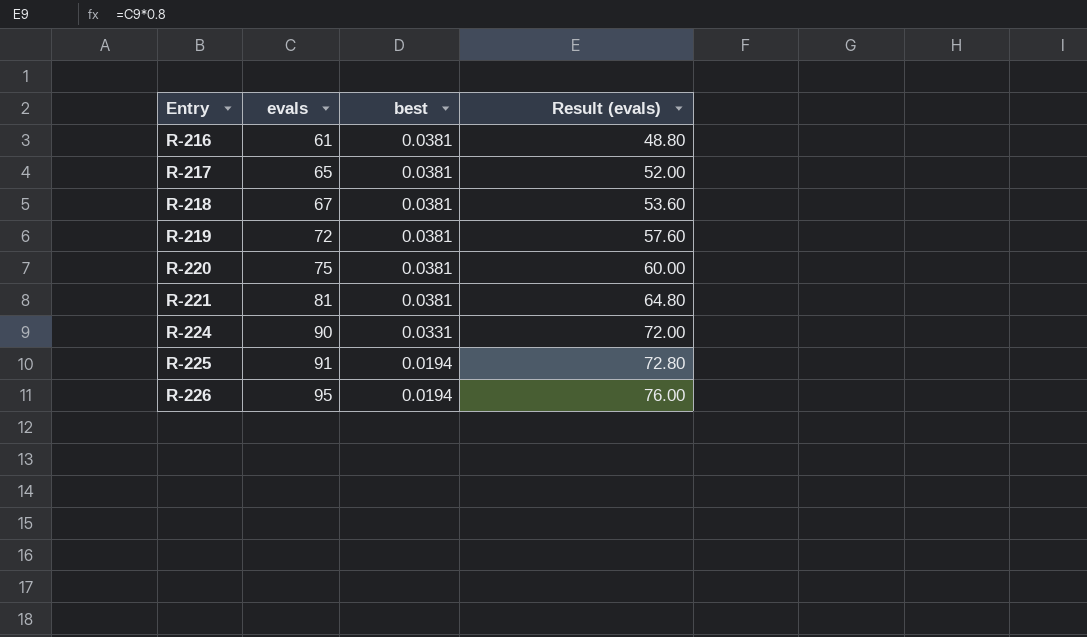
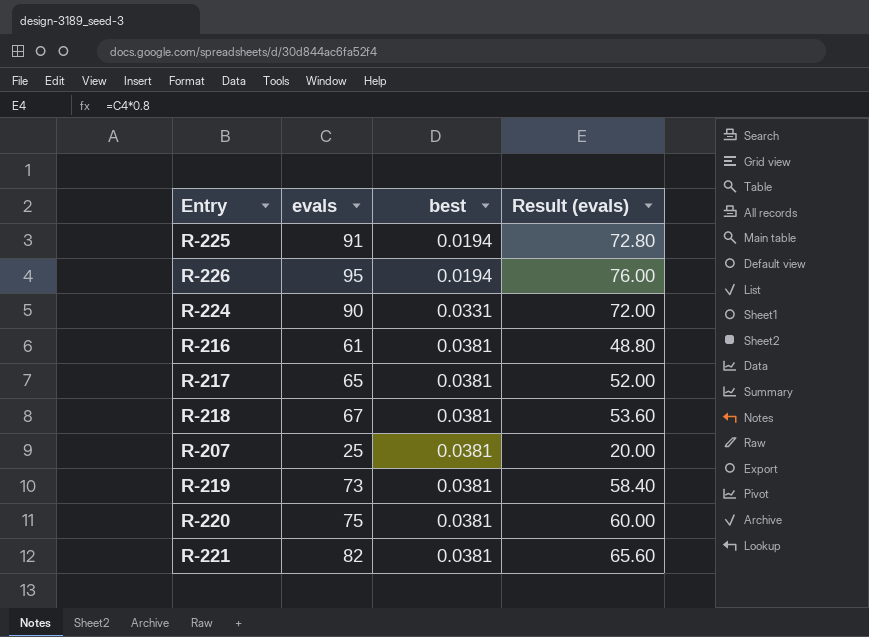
row order: Entry ascending -> best ascending
row R-207: none -> 25 | 0.0381 | 20.00
R-219 | evals: 72 -> 73
R-219 | Result (evals): 57.60 -> 58.40
R-221 | evals: 81 -> 82
R-221 | Result (evals): 64.80 -> 65.60

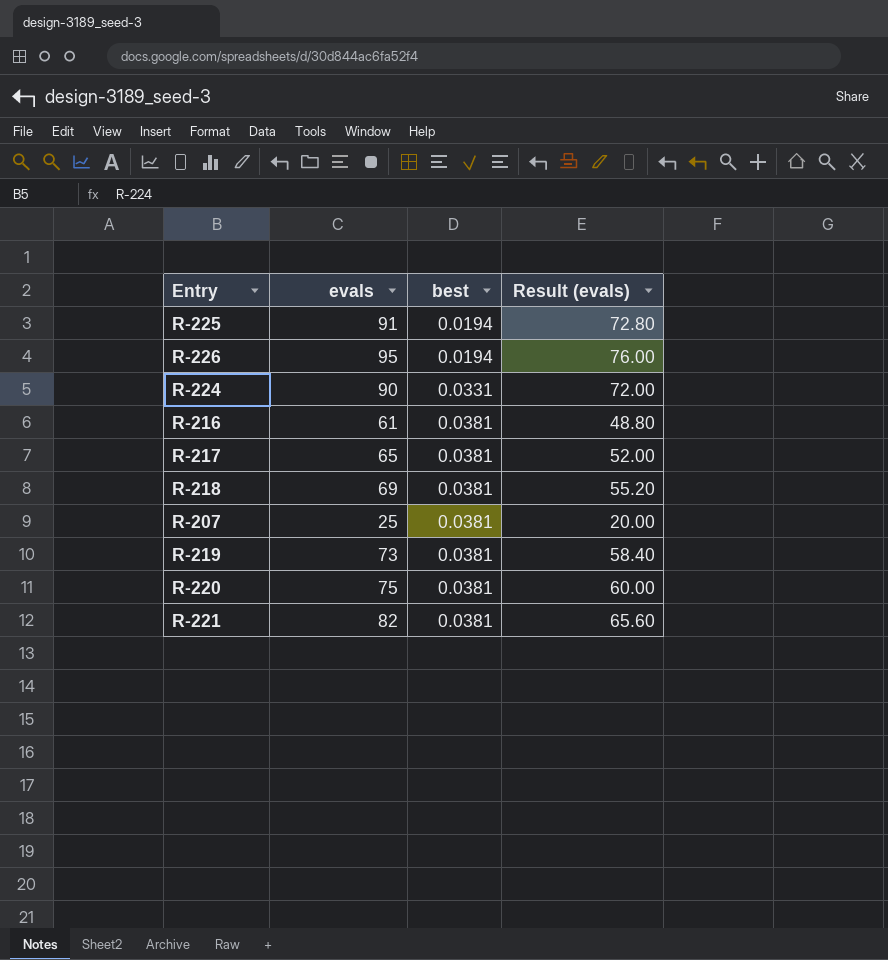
R-218 | evals: 67 -> 69
R-218 | Result (evals): 53.60 -> 55.20

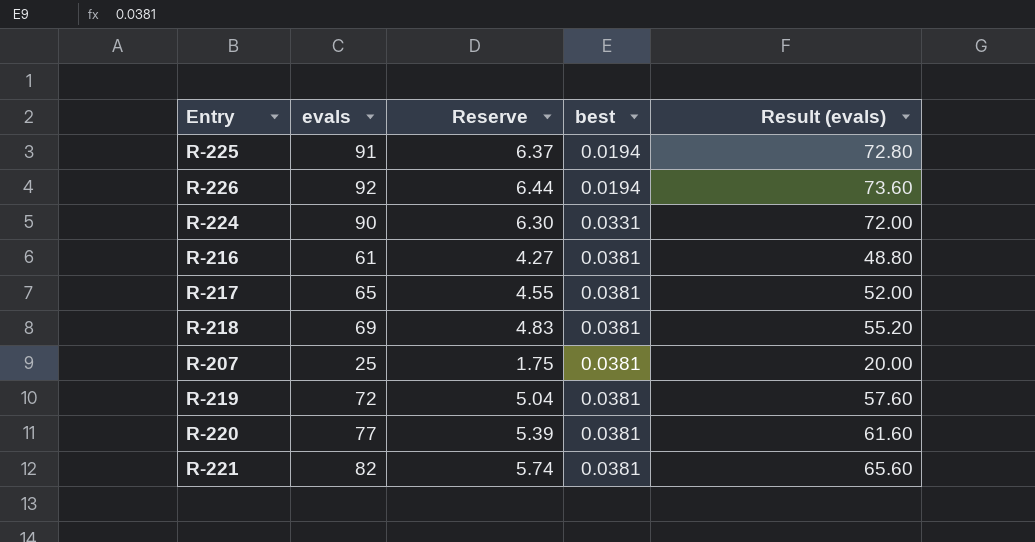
column Reserve | formula: none -> [evals] * 0.07
R-226 | evals: 95 -> 92
R-226 | Result (evals): 76.00 -> 73.60
R-219 | evals: 73 -> 72
R-219 | Result (evals): 58.40 -> 57.60
R-220 | evals: 75 -> 77
R-220 | Result (evals): 60.00 -> 61.60

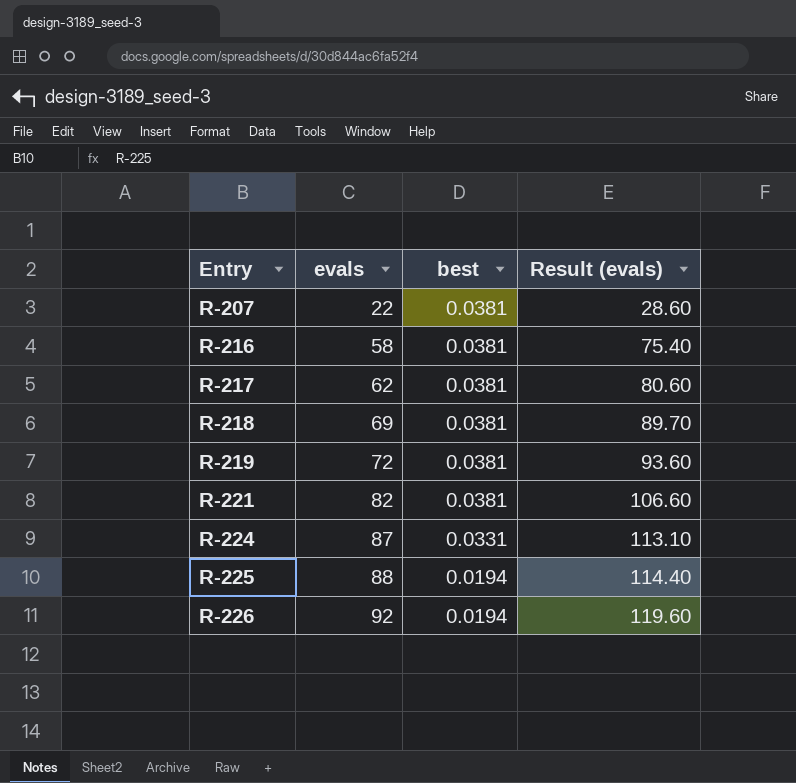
row order: best ascending -> Entry ascending
column Reserve | formula: [evals] * 0.07 -> none
column Result (evals) | formula: [evals] * 0.8 -> [evals] * 1.3
row R-220: 77 | 5.39 | 0.0381 | 61.60 -> none
R-207 | evals: 25 -> 22
R-216 | evals: 61 -> 58
R-217 | evals: 65 -> 62
R-224 | evals: 90 -> 87
R-225 | evals: 91 -> 88

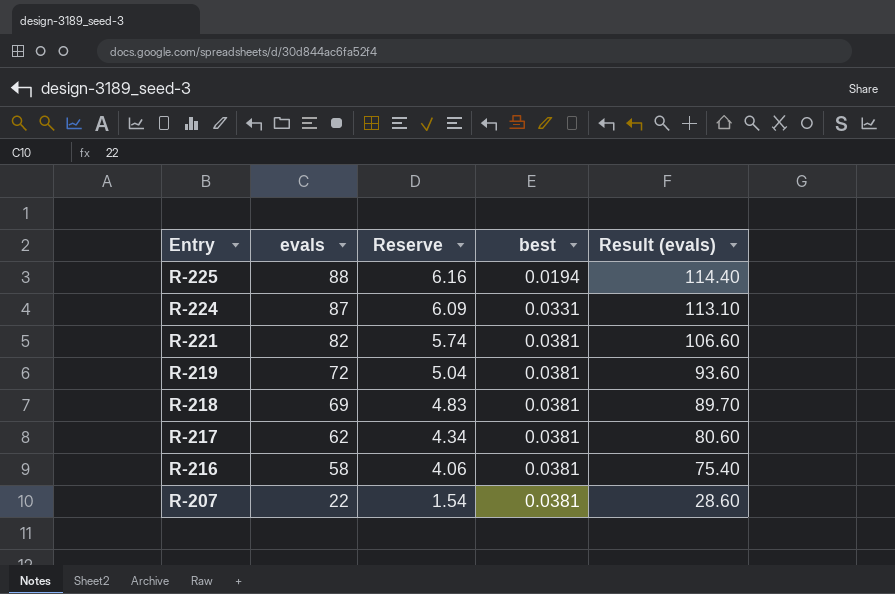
row order: Entry ascending -> Entry descending
column Reserve | formula: none -> [evals] * 0.07
row R-226: 92 | 0.0194 | 119.60 -> none

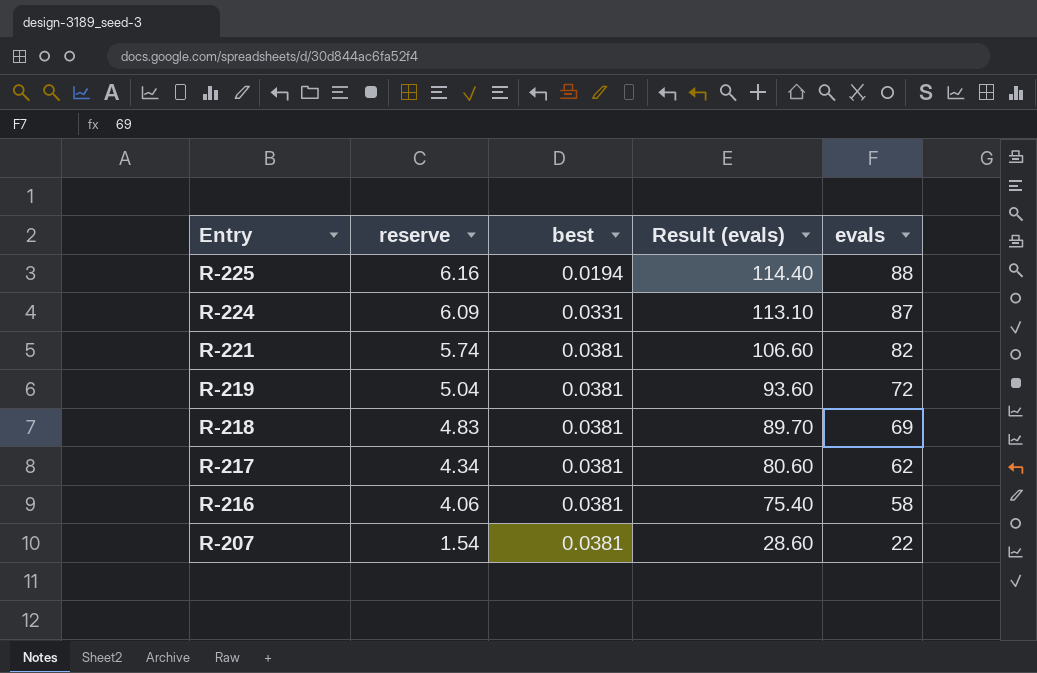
column name: Reserve -> reserve
column evals | position: 2 -> 5

